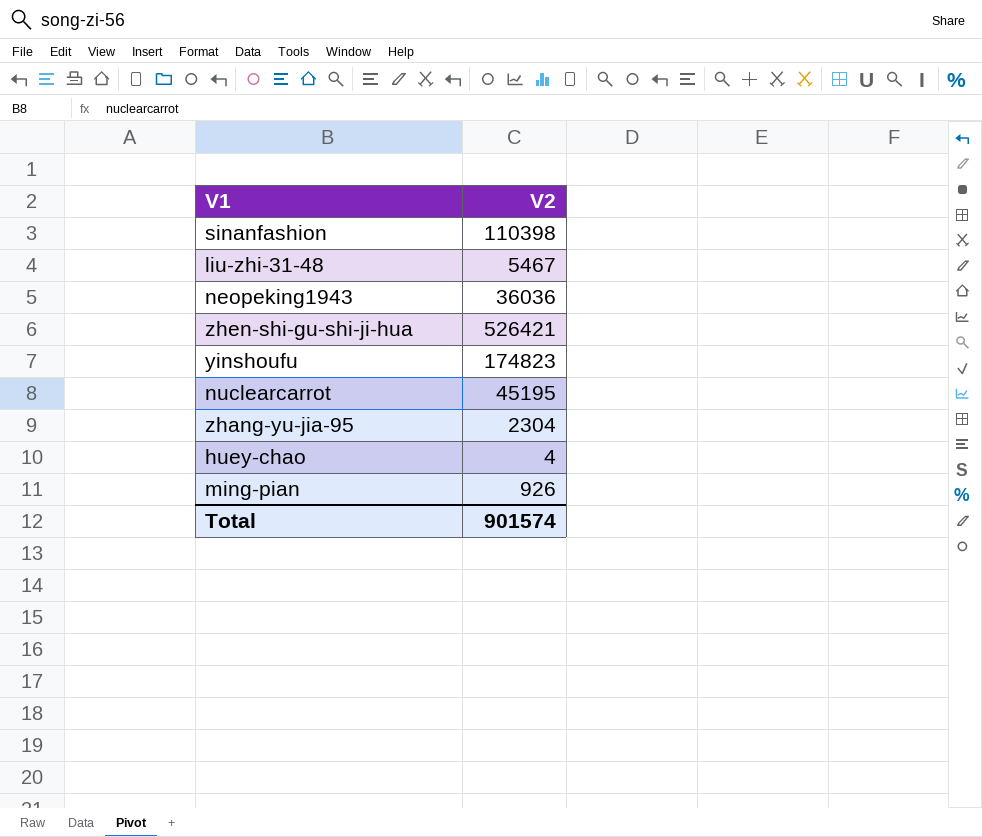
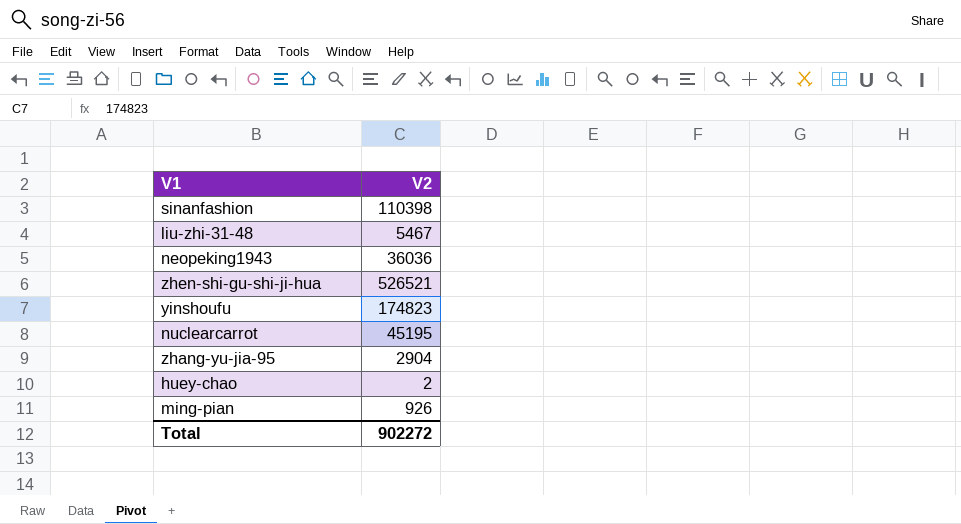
zhen-shi-gu-shi-ji-hua | V2: 526421 -> 526521
zhang-yu-jia-95 | V2: 2304 -> 2904
huey-chao | V2: 4 -> 2
Total | V2: 901574 -> 902272

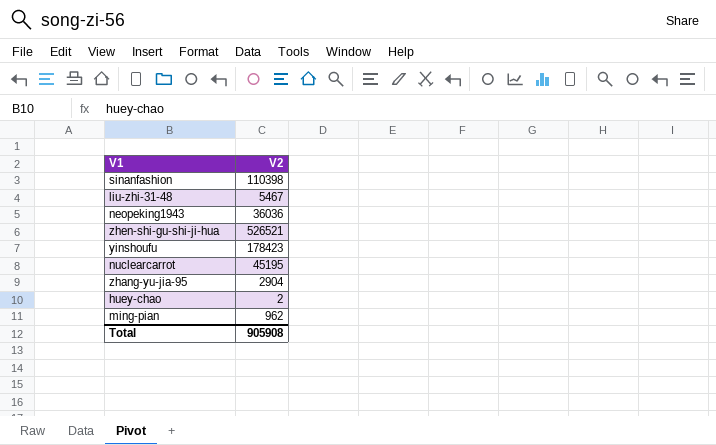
yinshoufu | V2: 174823 -> 178423
ming-pian | V2: 926 -> 962
Total | V2: 902272 -> 905908

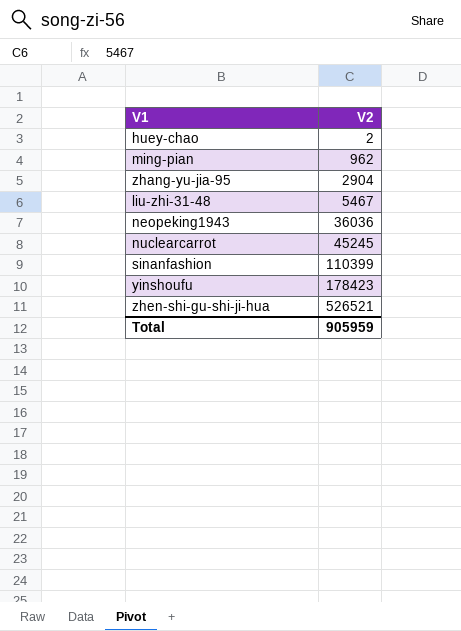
row order: none -> V2 ascending
nuclearcarrot | V2: 45195 -> 45245
sinanfashion | V2: 110398 -> 110399
Total | V2: 905908 -> 905959

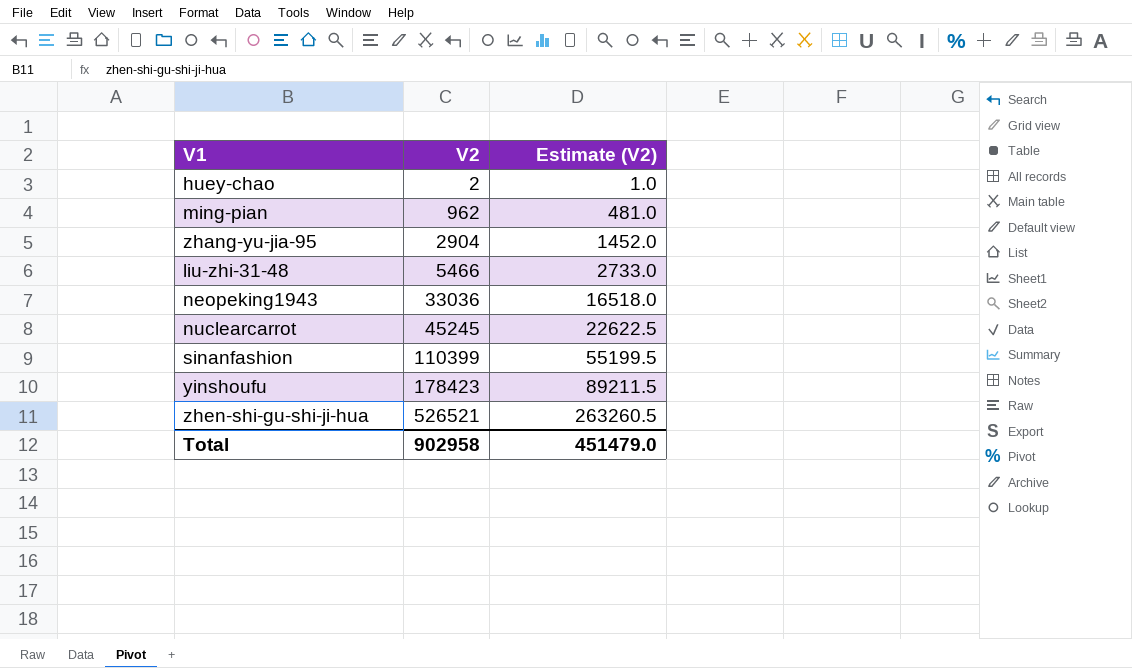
column Estimate (V2) | formula: none -> [V2] * 0.5
liu-zhi-31-48 | V2: 5467 -> 5466
neopeking1943 | V2: 36036 -> 33036
Total | V2: 905959 -> 902958

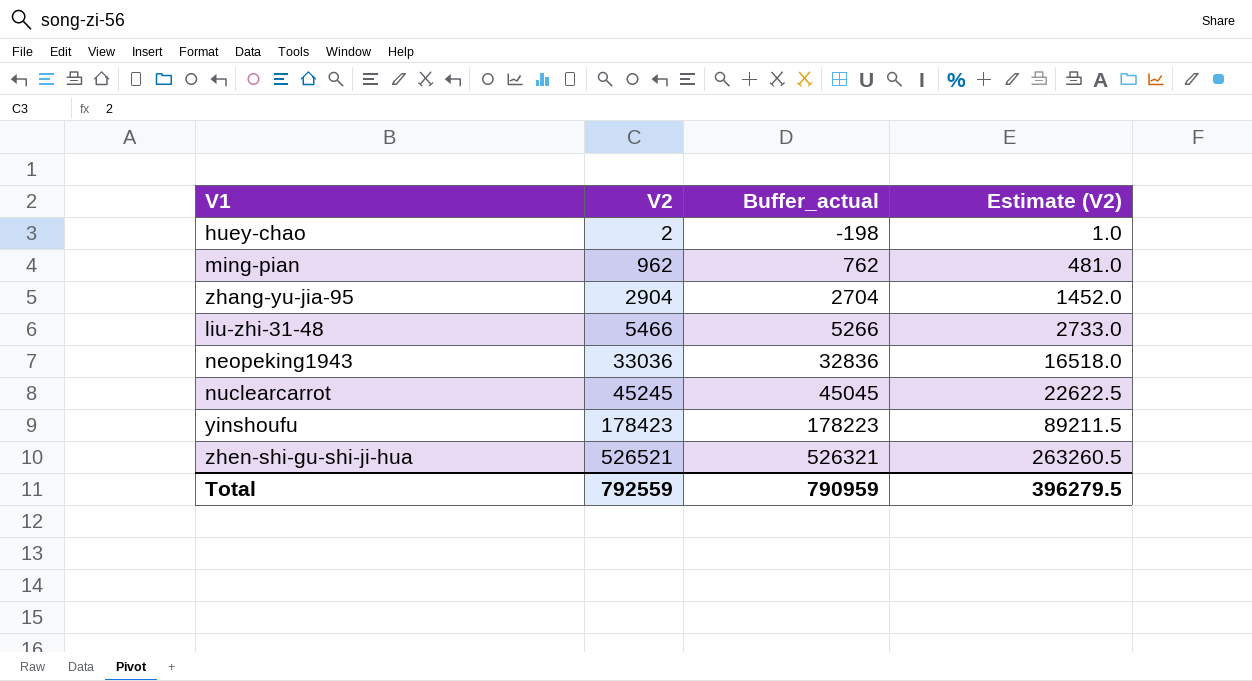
column Buffer_actual | formula: none -> [V2] - 200
row sinanfashion: 110399 | 55199.5 -> none
Total | V2: 902958 -> 792559
Total | Estimate (V2): 451479.0 -> 396279.5

